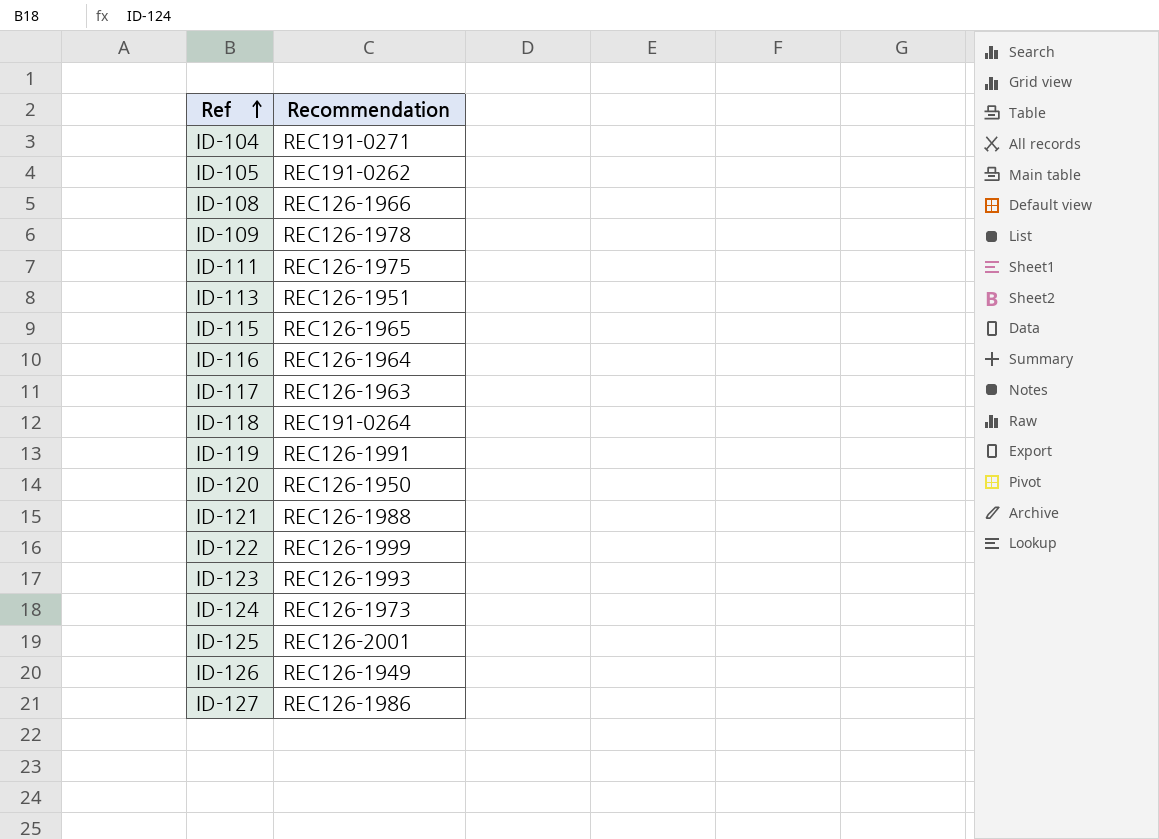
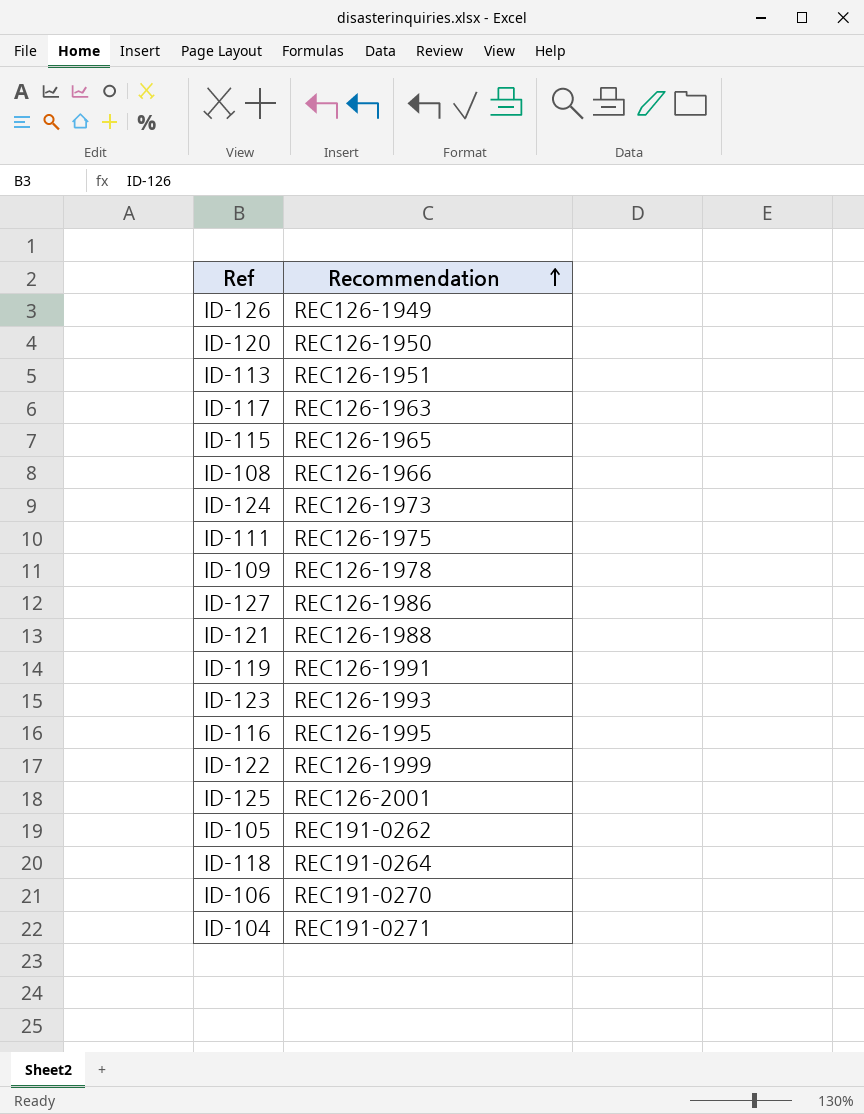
row order: Ref ascending -> Recommendation ascending
ID-116 | Recommendation: REC126-1964 -> REC126-1995
row ID-106: none -> REC191-0270

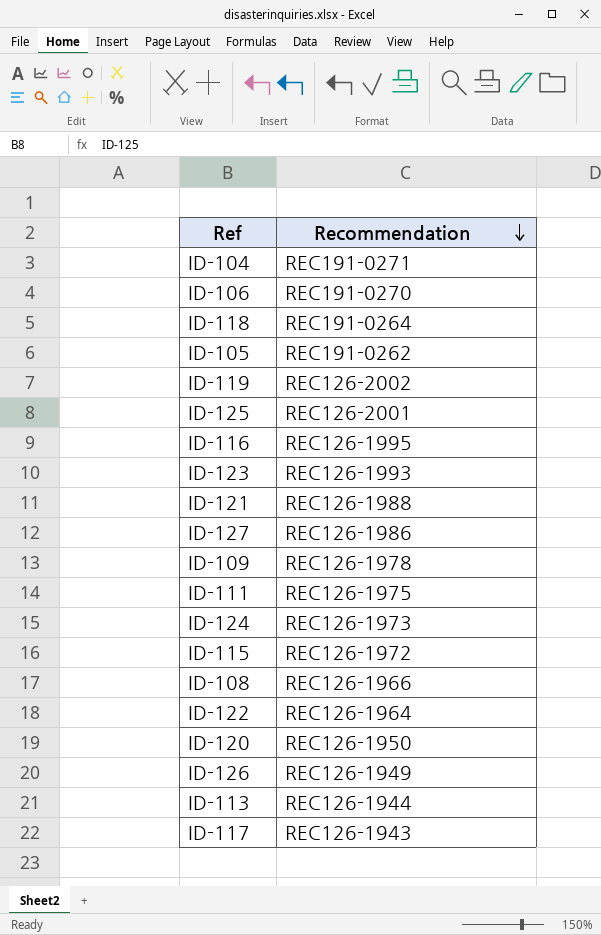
row order: Recommendation ascending -> Recommendation descending
ID-119 | Recommendation: REC126-1991 -> REC126-2002
ID-115 | Recommendation: REC126-1965 -> REC126-1972
ID-122 | Recommendation: REC126-1999 -> REC126-1964
ID-113 | Recommendation: REC126-1951 -> REC126-1944
ID-117 | Recommendation: REC126-1963 -> REC126-1943

